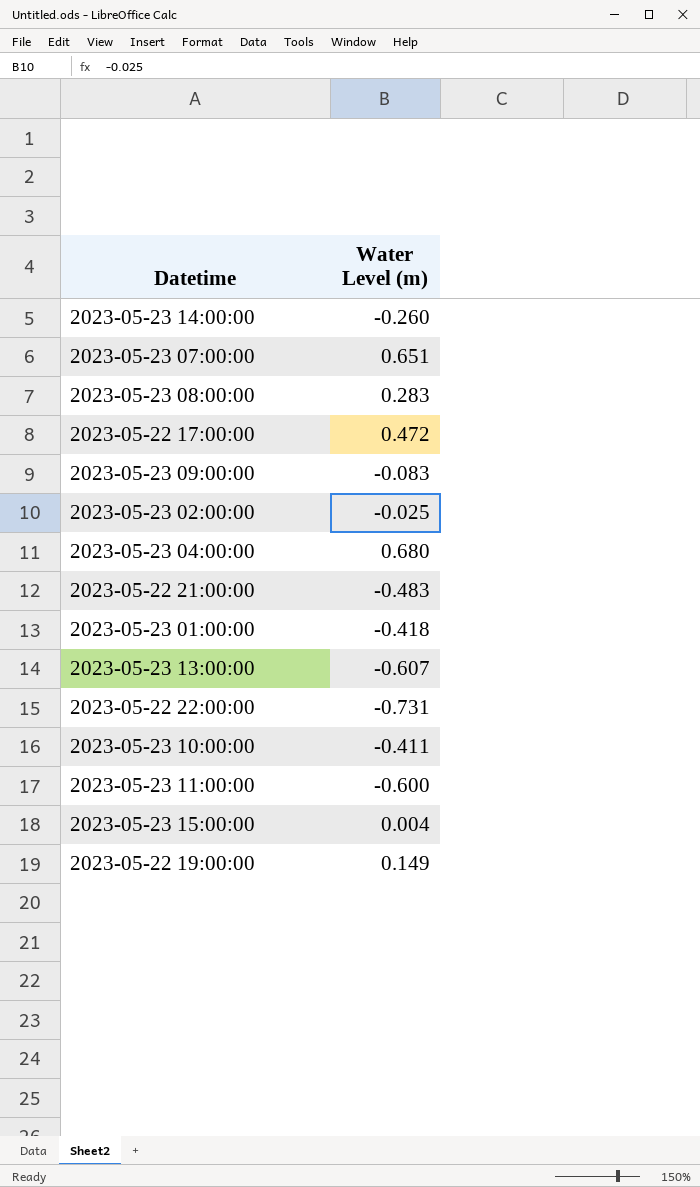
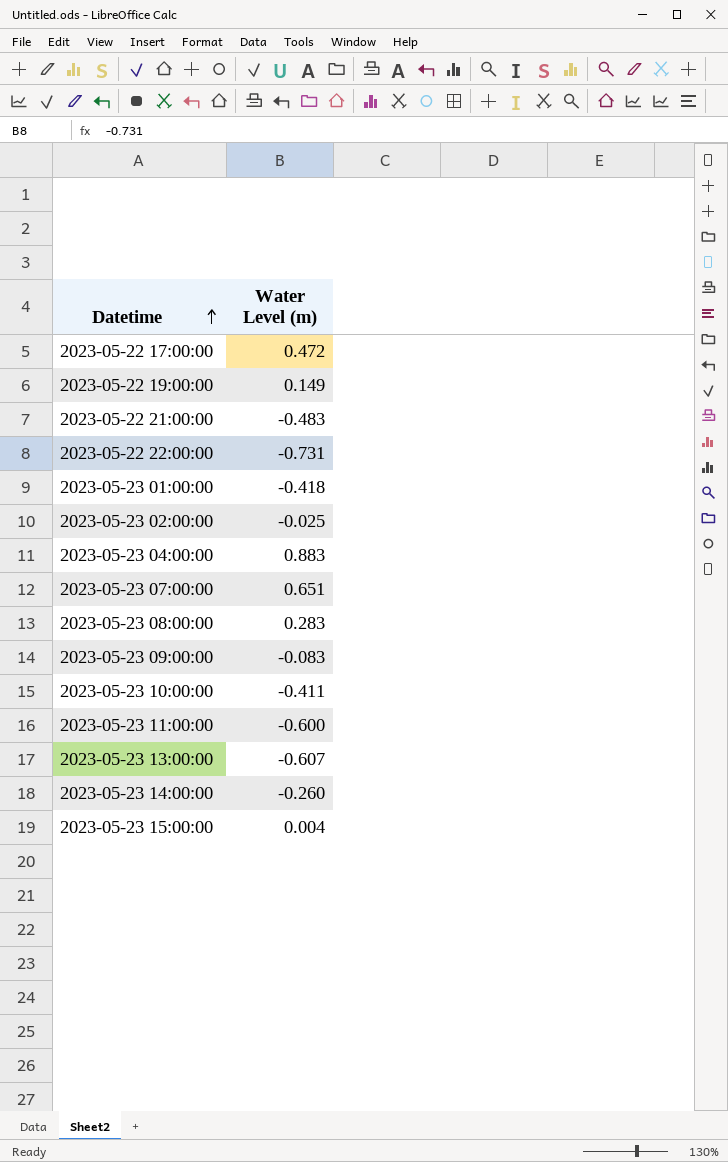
row order: none -> Datetime ascending
2023-05-23 04:00:00 | Water Level (m): 0.680 -> 0.883

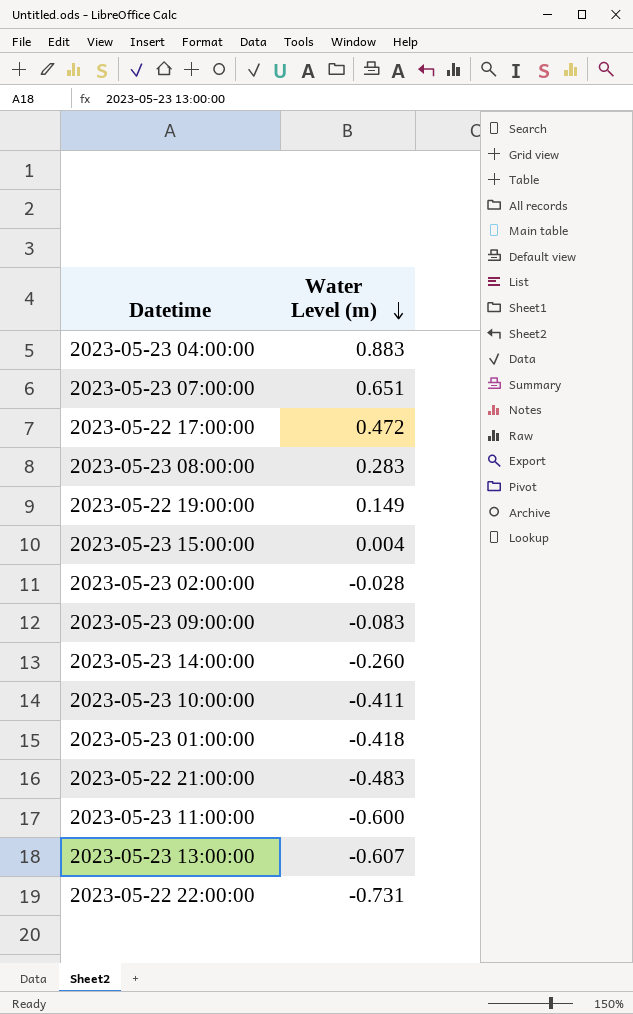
row order: Datetime ascending -> Water Level (m) descending
2023-05-23 02:00:00 | Water Level (m): -0.025 -> -0.028

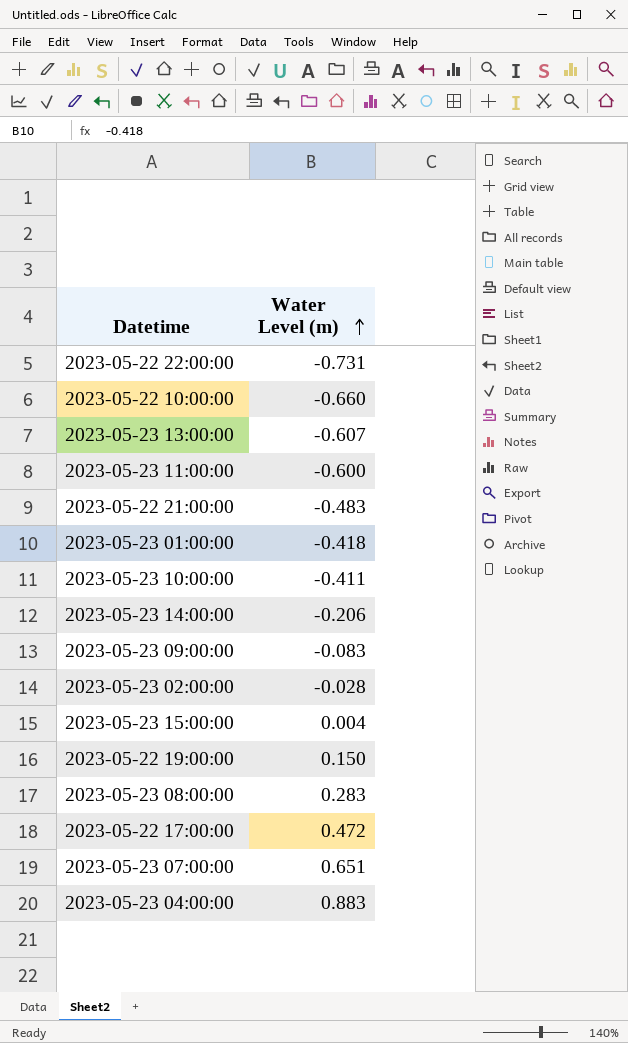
row order: Water Level (m) descending -> Water Level (m) ascending
row 2023-05-22 10:00:00: none -> -0.660
2023-05-23 14:00:00 | Water Level (m): -0.260 -> -0.206
2023-05-22 19:00:00 | Water Level (m): 0.149 -> 0.150

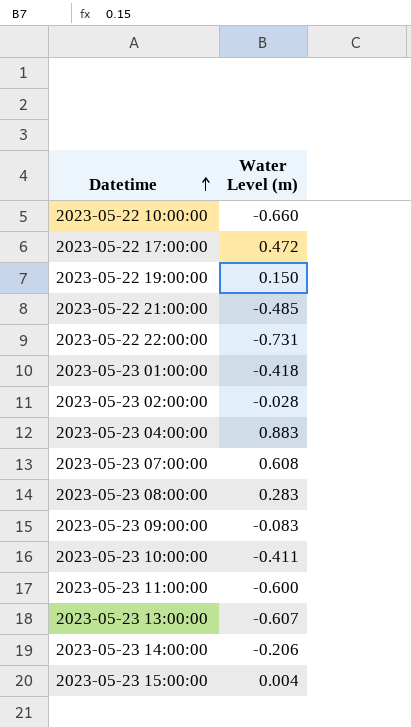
row order: Water Level (m) ascending -> Datetime ascending
2023-05-22 21:00:00 | Water Level (m): -0.483 -> -0.485
2023-05-23 07:00:00 | Water Level (m): 0.651 -> 0.608

